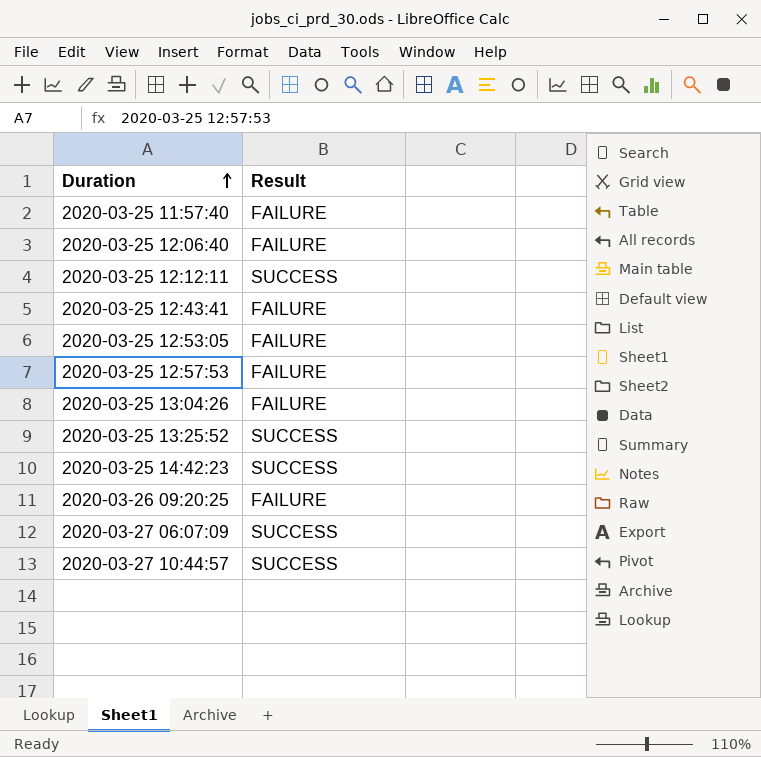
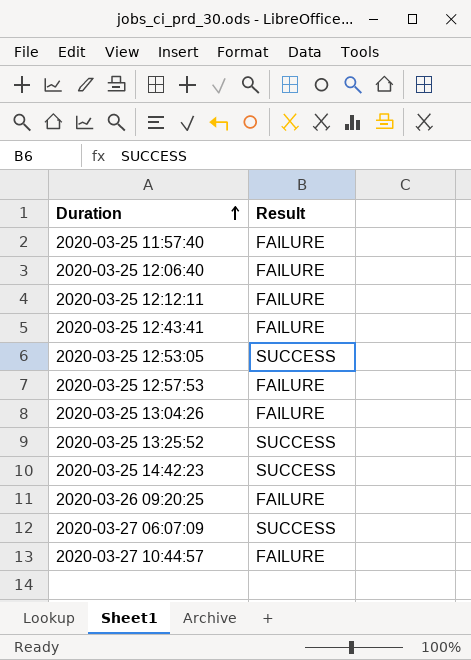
2020-03-25 12:12:11 | Result: SUCCESS -> FAILURE
2020-03-25 12:53:05 | Result: FAILURE -> SUCCESS
2020-03-27 10:44:57 | Result: SUCCESS -> FAILURE

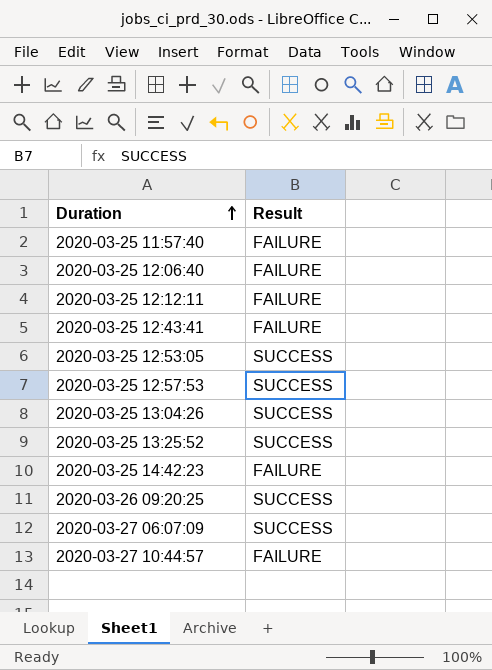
2020-03-25 12:57:53 | Result: FAILURE -> SUCCESS
2020-03-25 13:04:26 | Result: FAILURE -> SUCCESS
2020-03-25 14:42:23 | Result: SUCCESS -> FAILURE
2020-03-26 09:20:25 | Result: FAILURE -> SUCCESS

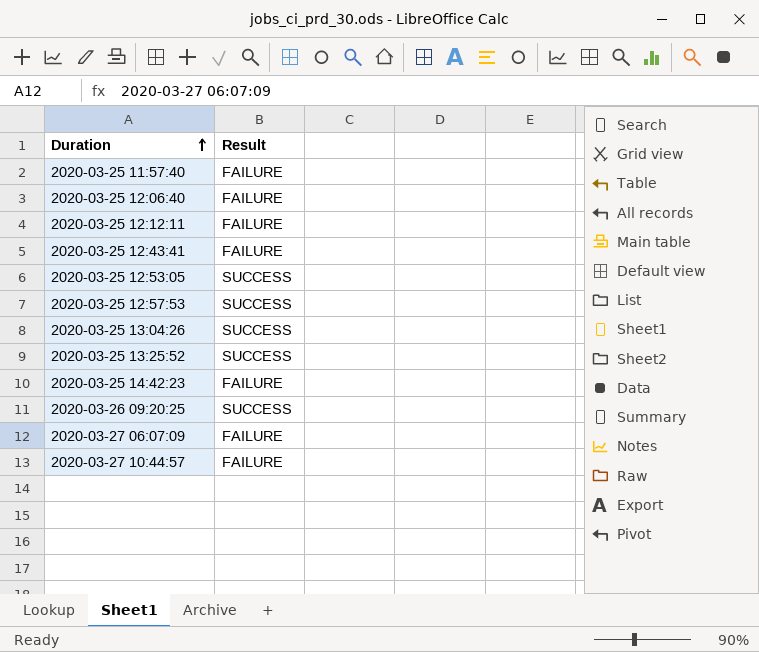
2020-03-27 06:07:09 | Result: SUCCESS -> FAILURE

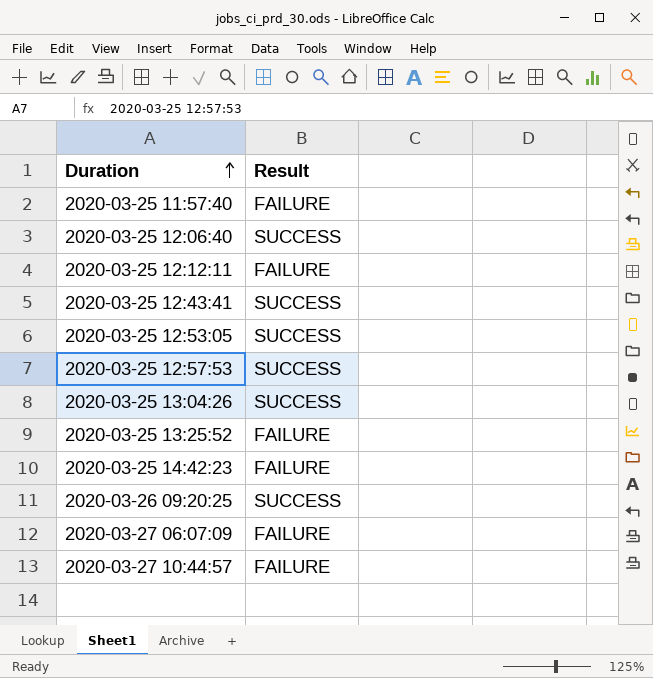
2020-03-25 12:06:40 | Result: FAILURE -> SUCCESS
2020-03-25 12:43:41 | Result: FAILURE -> SUCCESS
2020-03-25 13:25:52 | Result: SUCCESS -> FAILURE

